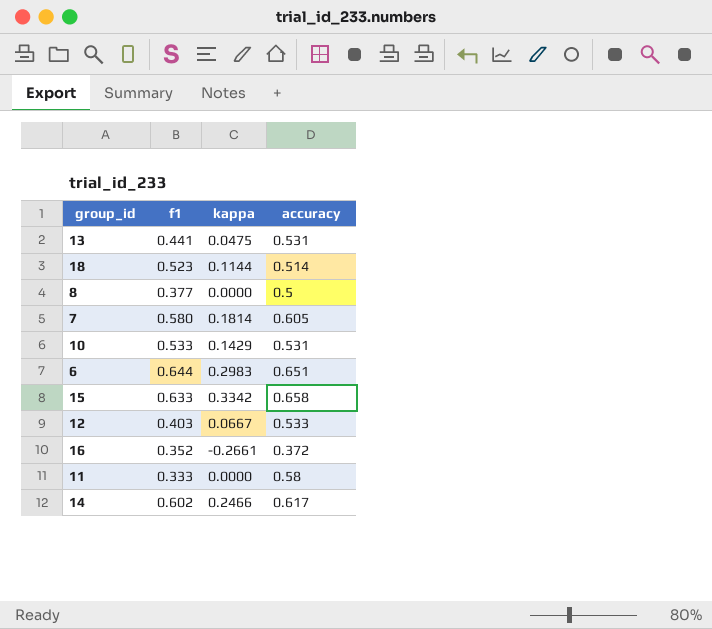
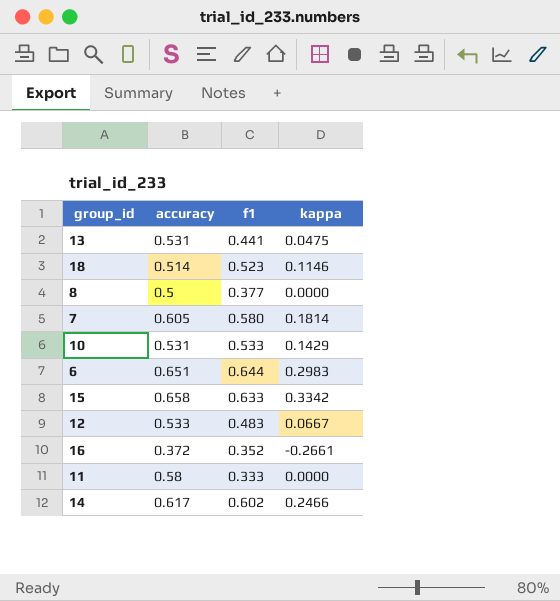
column accuracy | position: 4 -> 2
18 | kappa: 0.1144 -> 0.1146
12 | f1: 0.403 -> 0.483

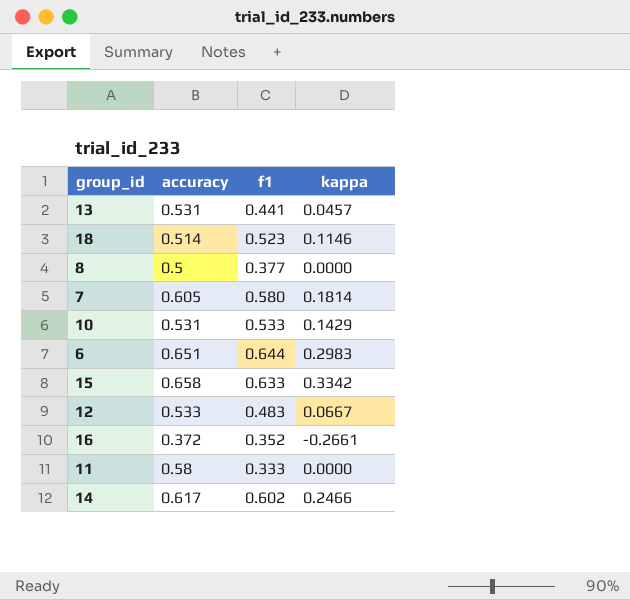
13 | kappa: 0.0475 -> 0.0457

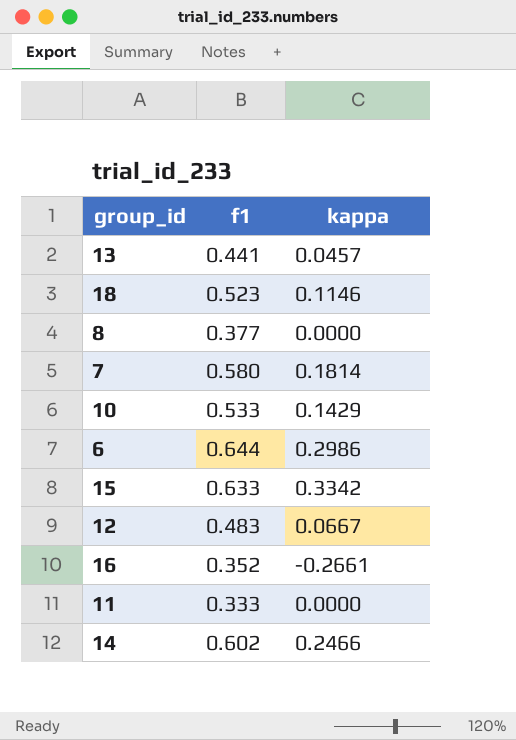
column accuracy | position: 2 -> none
6 | kappa: 0.2983 -> 0.2986

